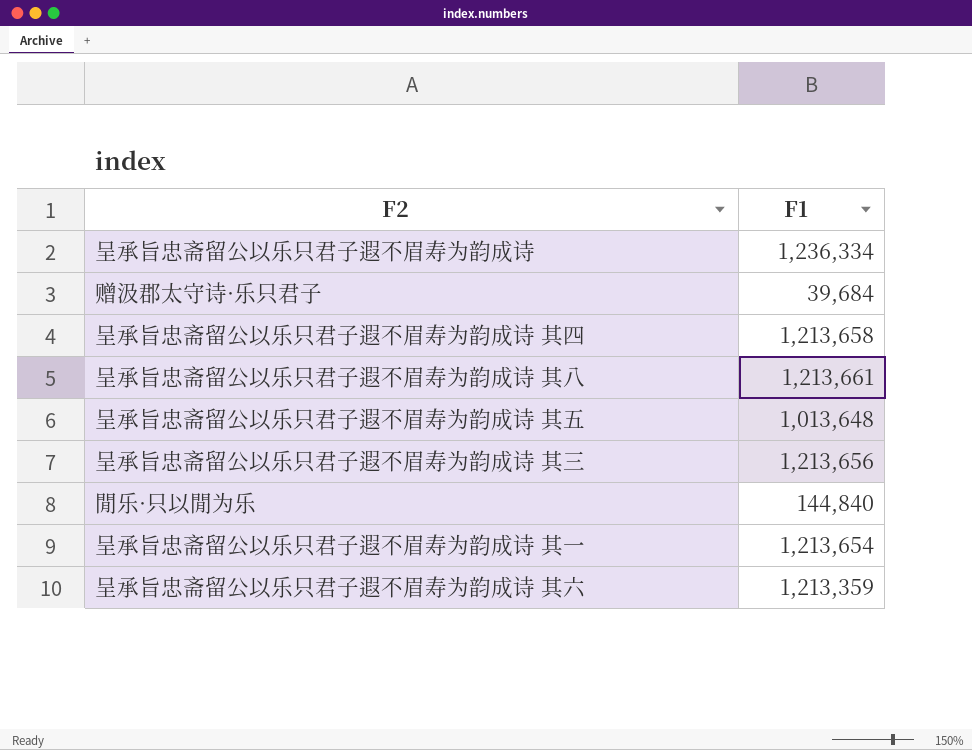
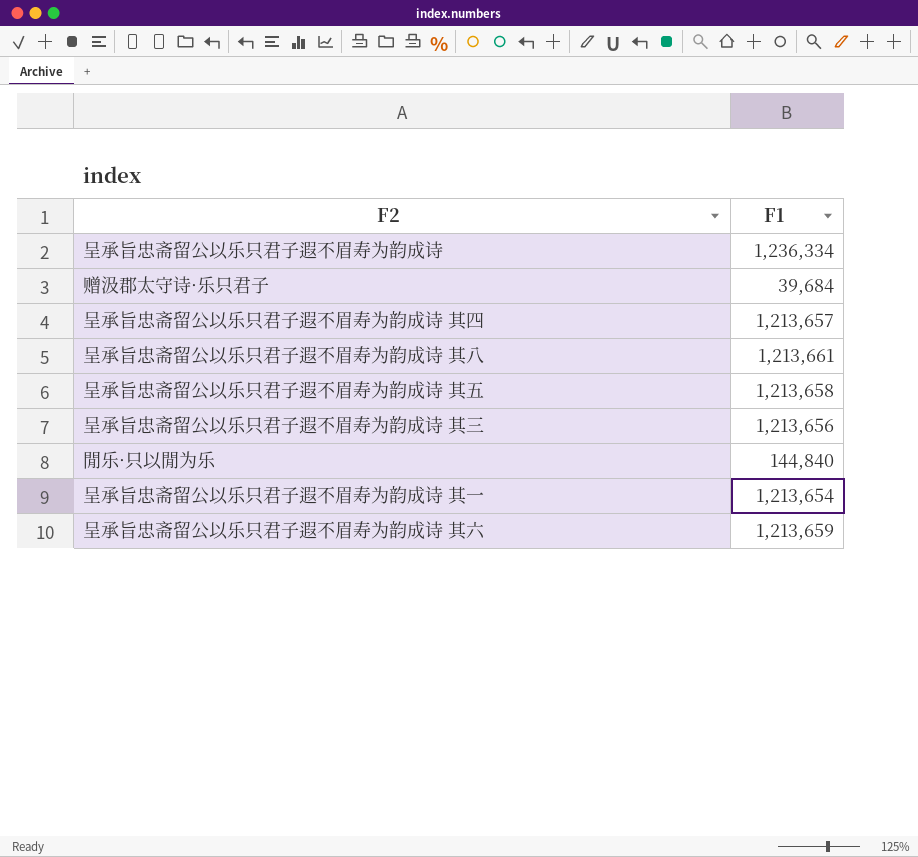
呈承旨忠斋留公以乐只君子遐不眉寿为韵成诗 其四 | F1: 1,213,658 -> 1,213,657
呈承旨忠斋留公以乐只君子遐不眉寿为韵成诗 其五 | F1: 1,013,648 -> 1,213,658
呈承旨忠斋留公以乐只君子遐不眉寿为韵成诗 其六 | F1: 1,213,359 -> 1,213,659

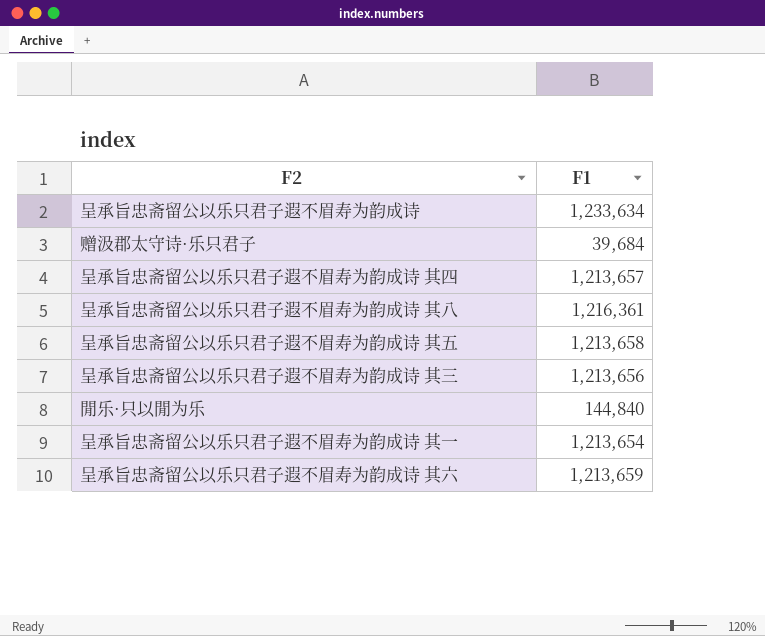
呈承旨忠斋留公以乐只君子遐不眉寿为韵成诗 | F1: 1,236,334 -> 1,233,634
呈承旨忠斋留公以乐只君子遐不眉寿为韵成诗 其八 | F1: 1,213,661 -> 1,216,361

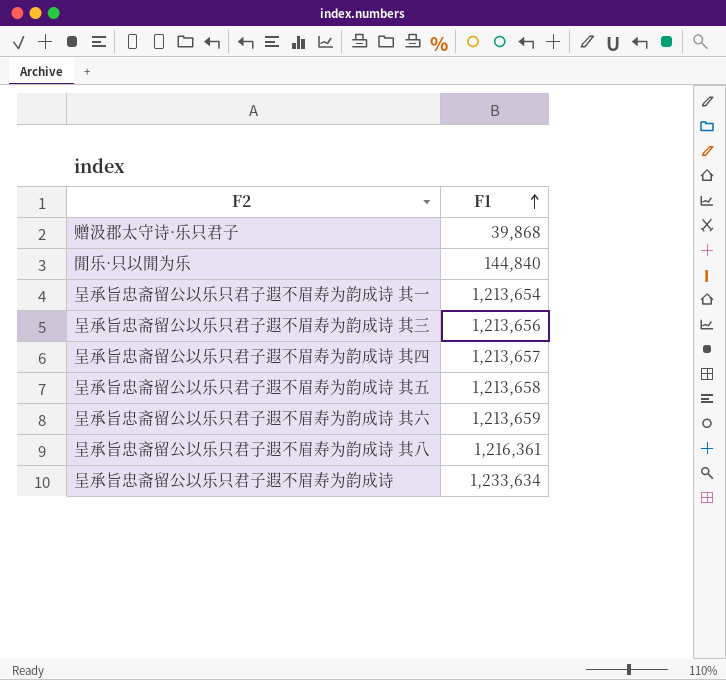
row order: none -> F1 ascending
赠汲郡太守诗·乐只君子 | F1: 39,684 -> 39,868

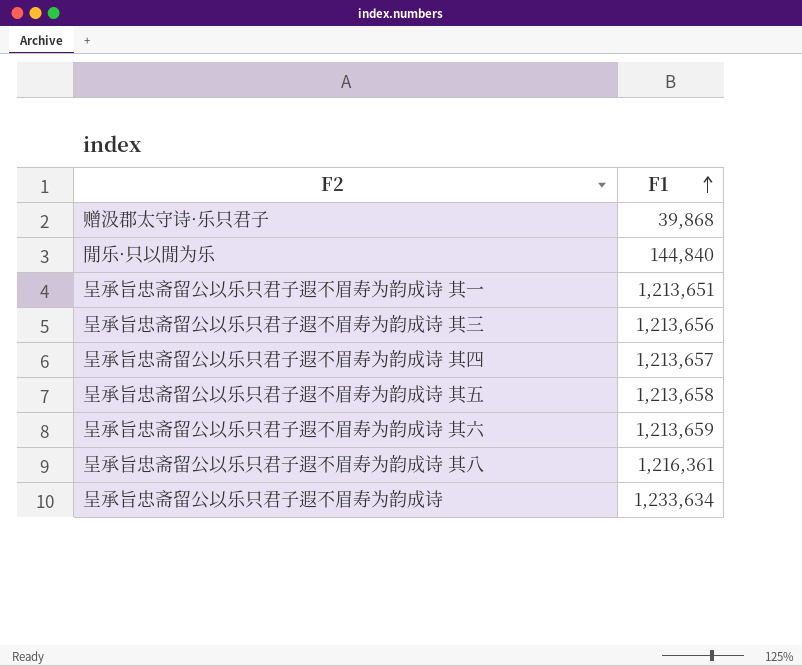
呈承旨忠斋留公以乐只君子遐不眉寿为韵成诗 其一 | F1: 1,213,654 -> 1,213,651

